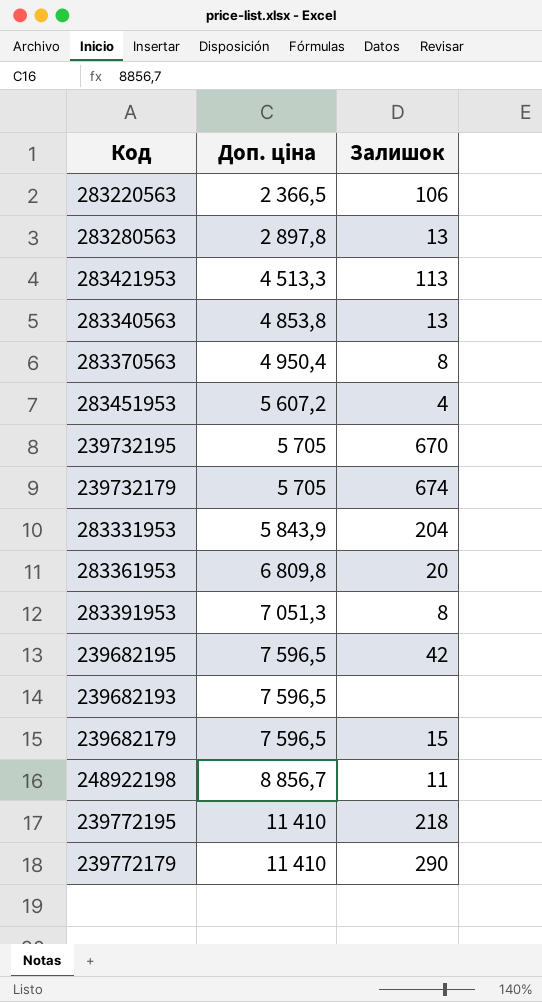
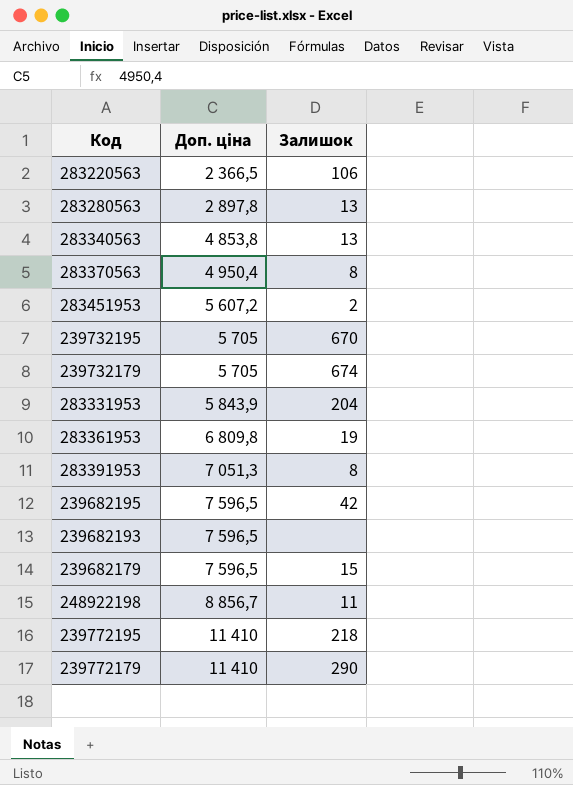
row 283421953: 4 513,3 | 113 -> none
283451953 | Залишок: 4 -> 2
283361953 | Залишок: 20 -> 19

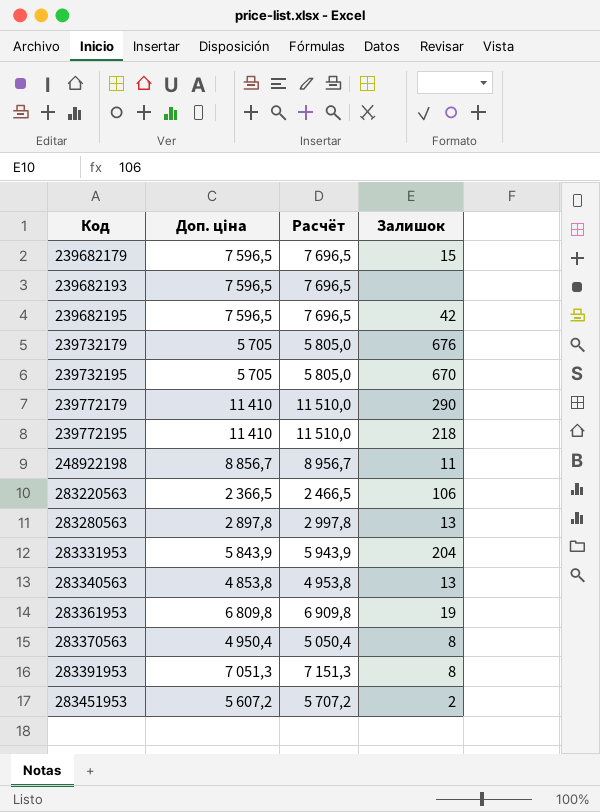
row order: Доп. ціна ascending -> Код ascending
column Расчёт | formula: none -> [Доп. ціна] + 100
239732179 | Залишок: 674 -> 676

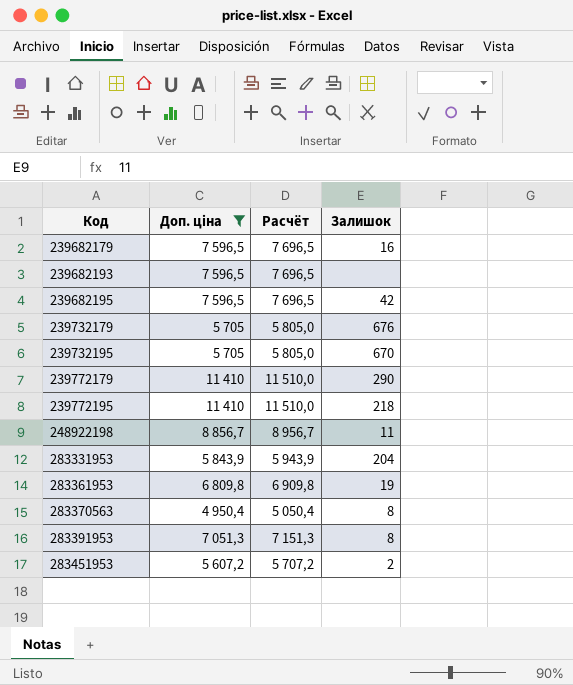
filter: none -> Доп. ціна >= 4 950,4
239682179 | Залишок: 15 -> 16

